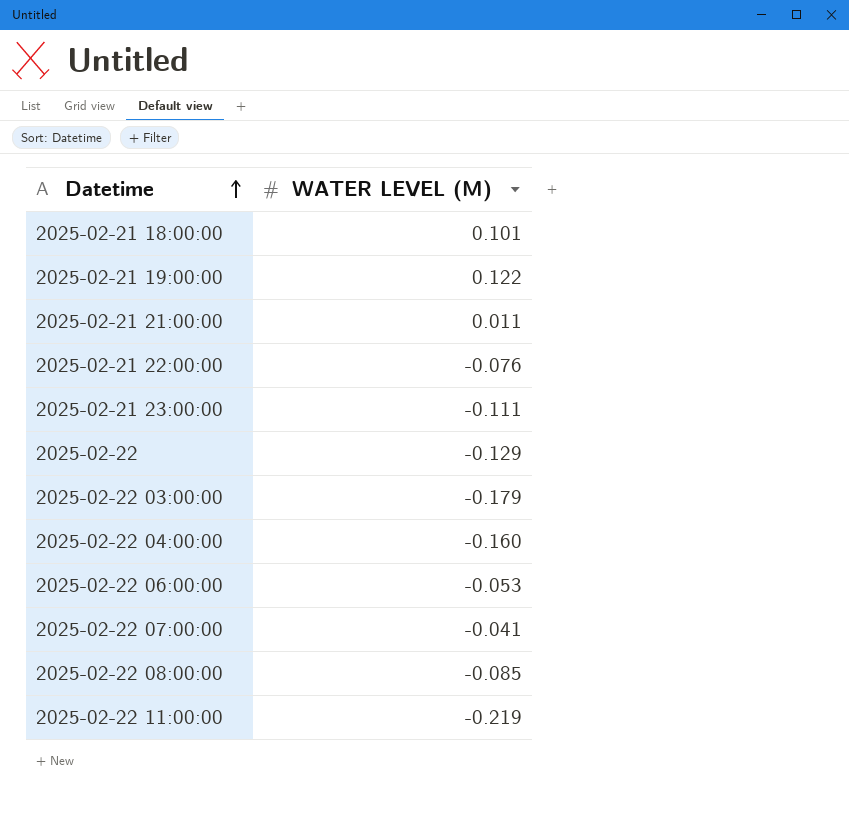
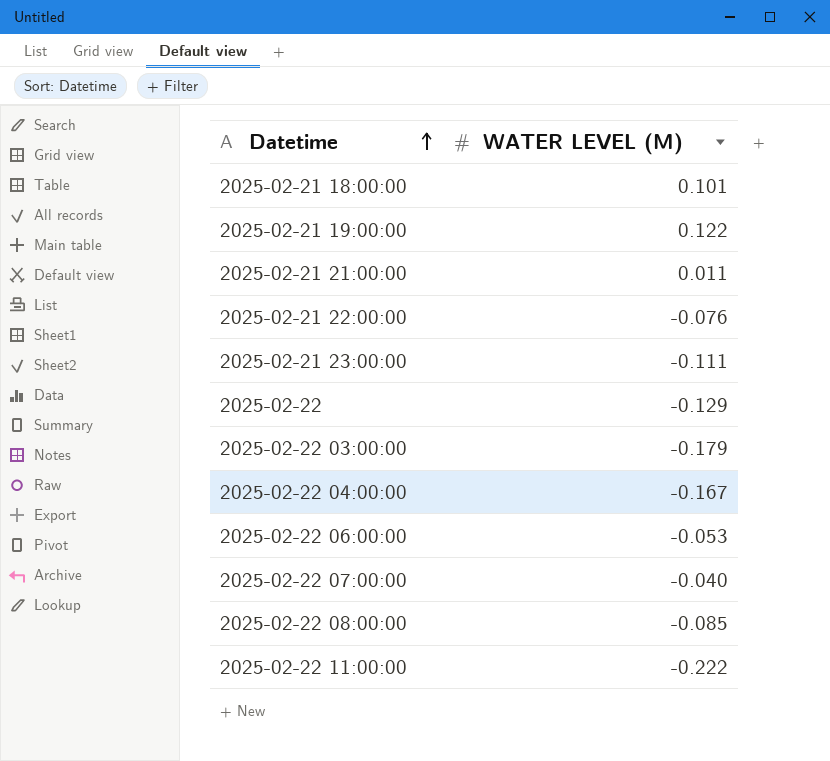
2025-02-22 04:00:00 | WATER LEVEL (M): -0.160 -> -0.167
2025-02-22 07:00:00 | WATER LEVEL (M): -0.041 -> -0.040
2025-02-22 11:00:00 | WATER LEVEL (M): -0.219 -> -0.222

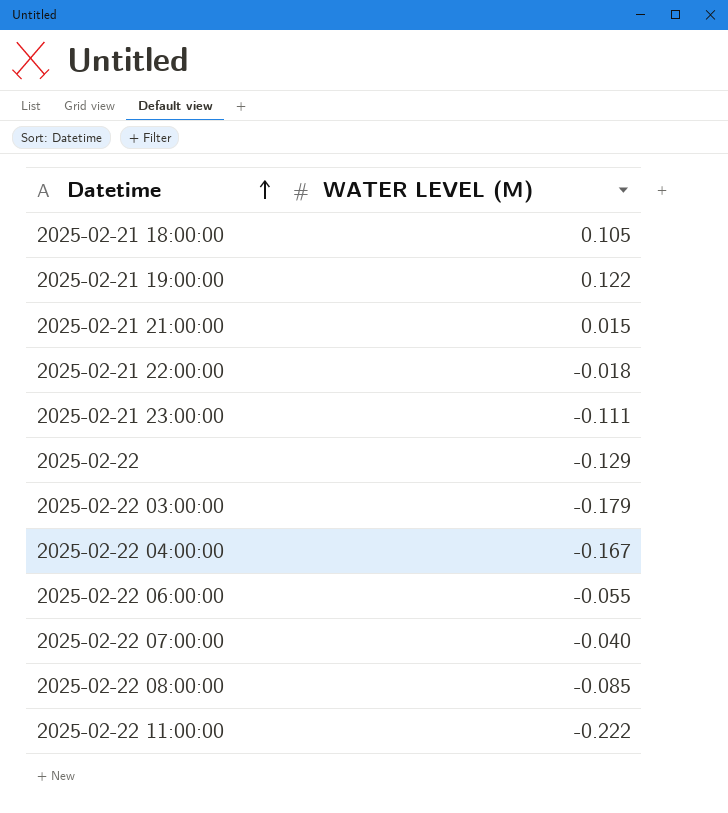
2025-02-21 18:00:00 | WATER LEVEL (M): 0.101 -> 0.105
2025-02-21 21:00:00 | WATER LEVEL (M): 0.011 -> 0.015
2025-02-21 22:00:00 | WATER LEVEL (M): -0.076 -> -0.018
2025-02-22 06:00:00 | WATER LEVEL (M): -0.053 -> -0.055

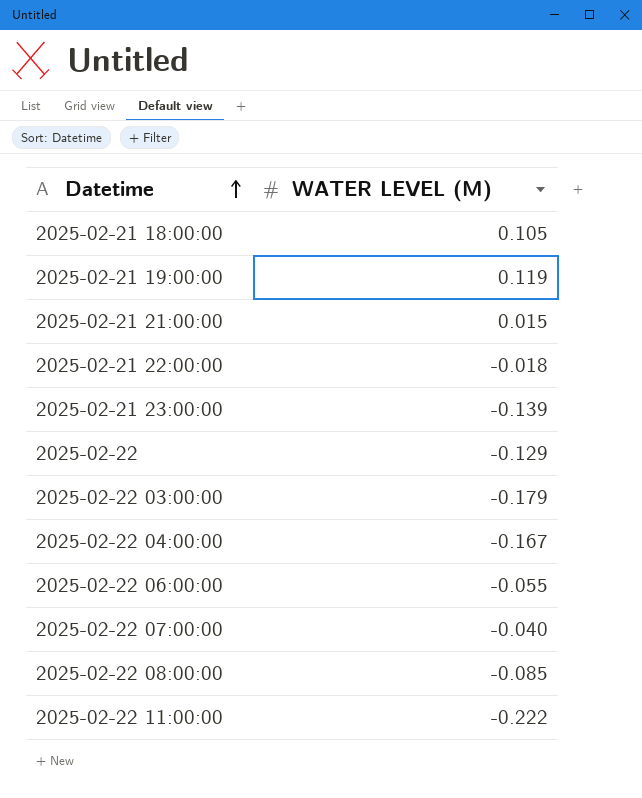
2025-02-21 19:00:00 | WATER LEVEL (M): 0.122 -> 0.119
2025-02-21 23:00:00 | WATER LEVEL (M): -0.111 -> -0.139

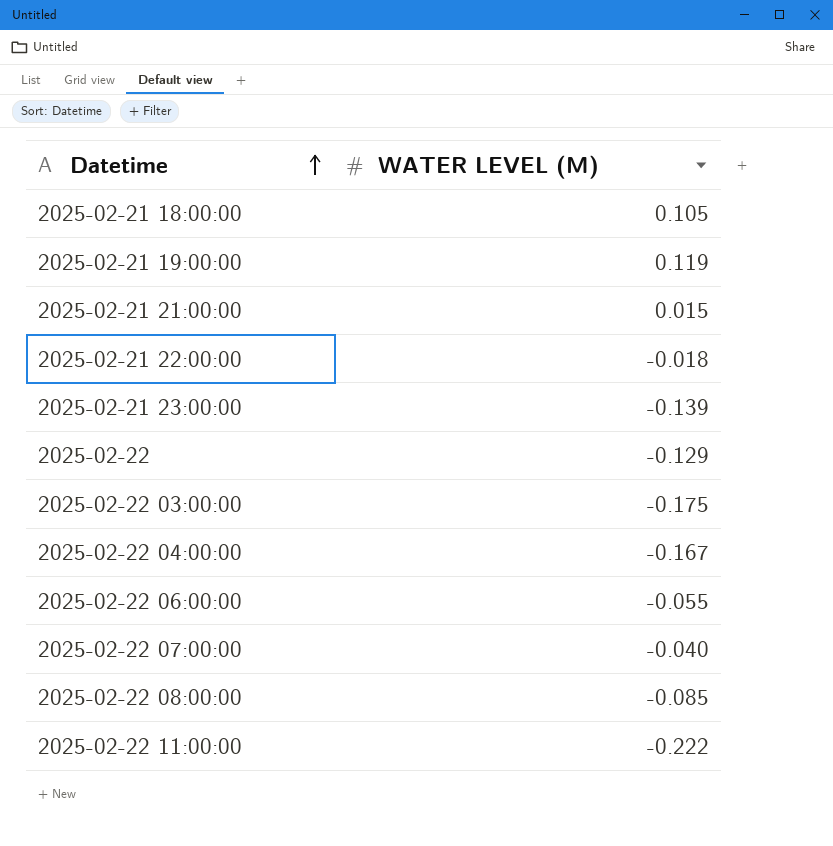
2025-02-22 03:00:00 | WATER LEVEL (M): -0.179 -> -0.175

